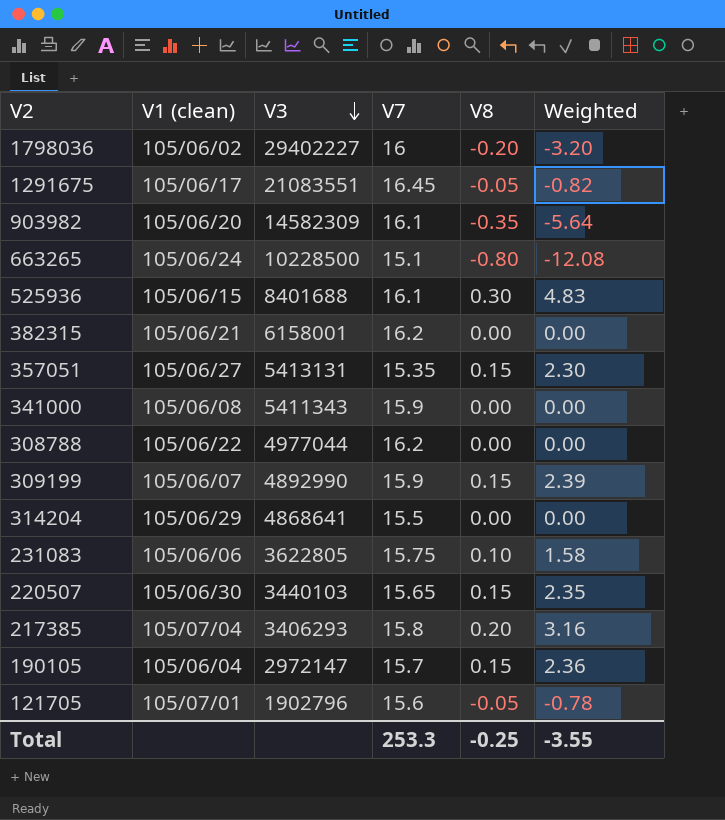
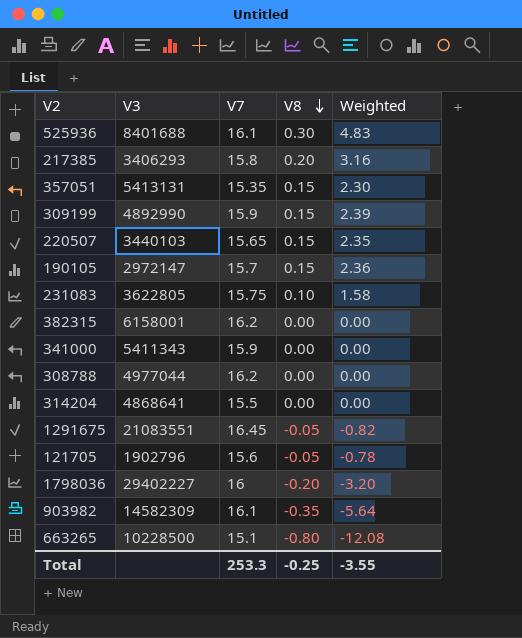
row order: V3 descending -> V8 descending
column V1 (clean) | position: 2 -> none

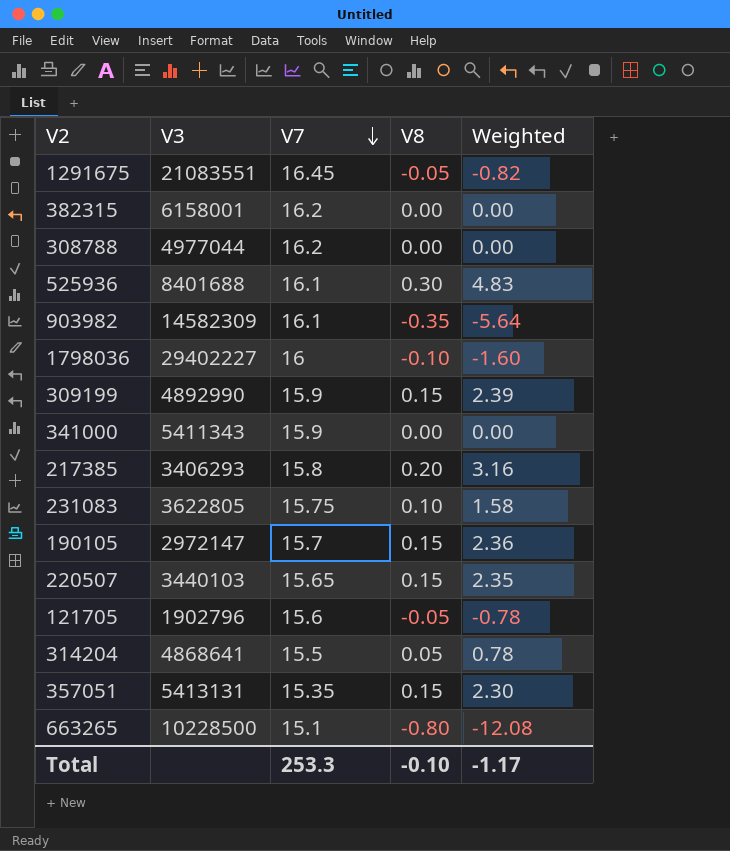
row order: V8 descending -> V7 descending
1798036 | V8: -0.20 -> -0.10
1798036 | Weighted: -3.20 -> -1.60
314204 | V8: 0.00 -> 0.05
314204 | Weighted: 0.00 -> 0.78
Total | V8: -0.25 -> -0.10
Total | Weighted: -3.55 -> -1.17

